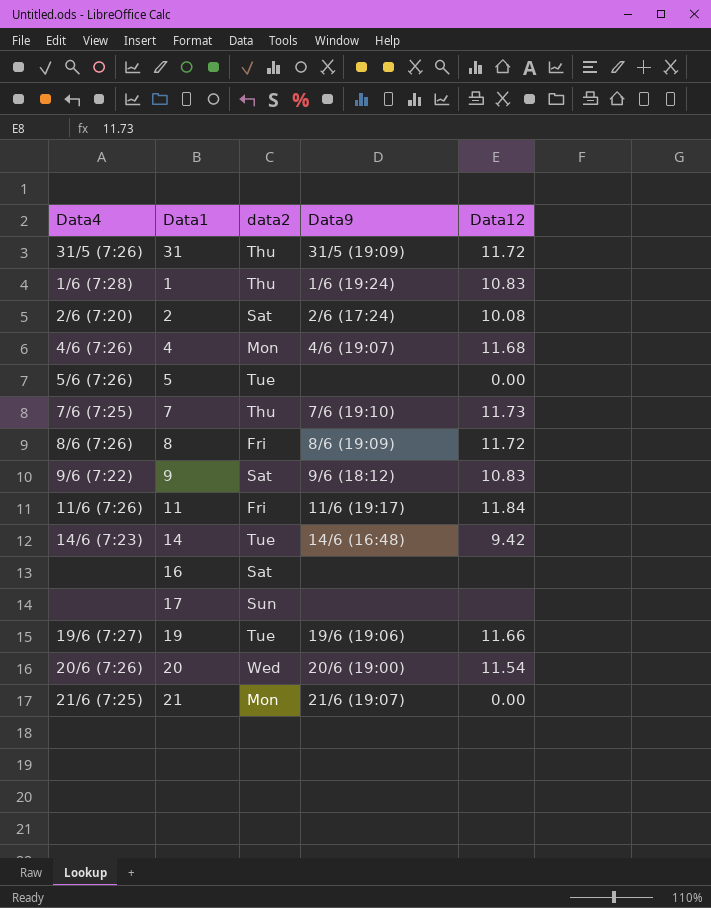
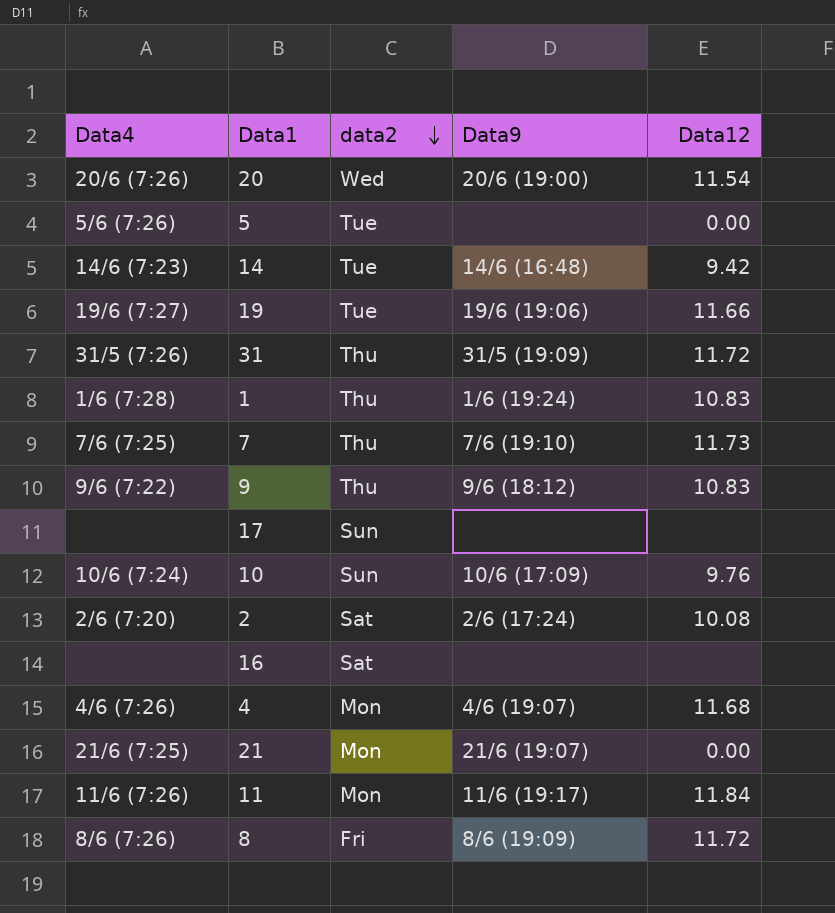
row order: none -> data2 descending
9 | data2: Sat -> Thu
row 10: none -> 10/6 (7:24) | Sun | 10/6 (17:09) | 9.76
11 | data2: Fri -> Mon

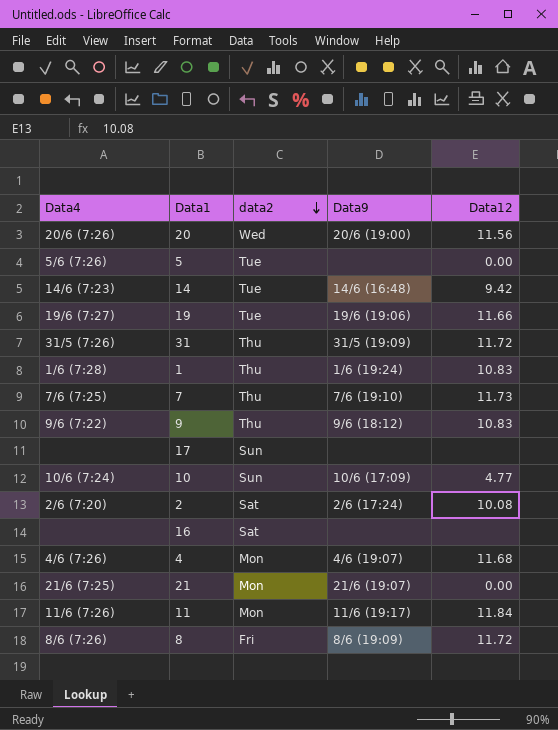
20 | Data12: 11.54 -> 11.56
10 | Data12: 9.76 -> 4.77

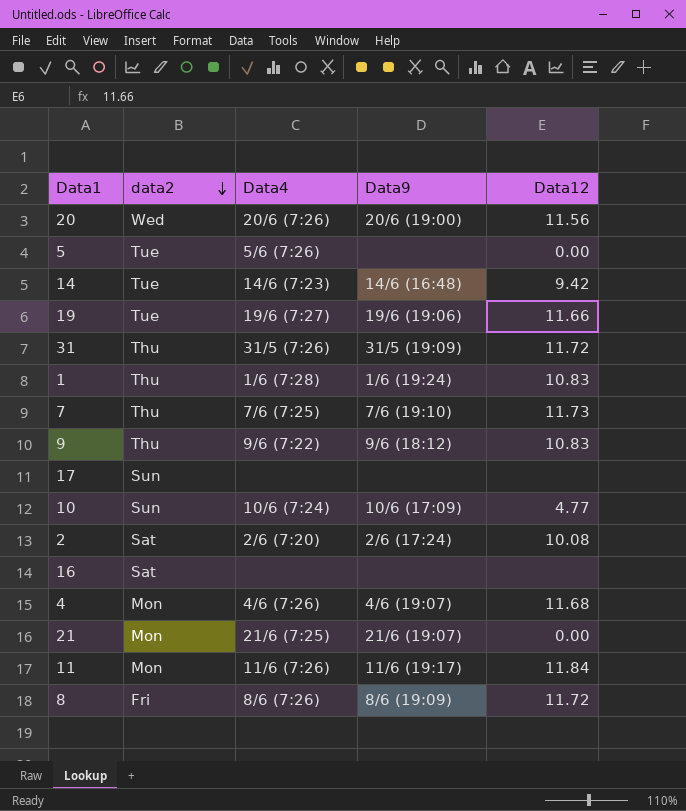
column Data4 | position: 1 -> 3

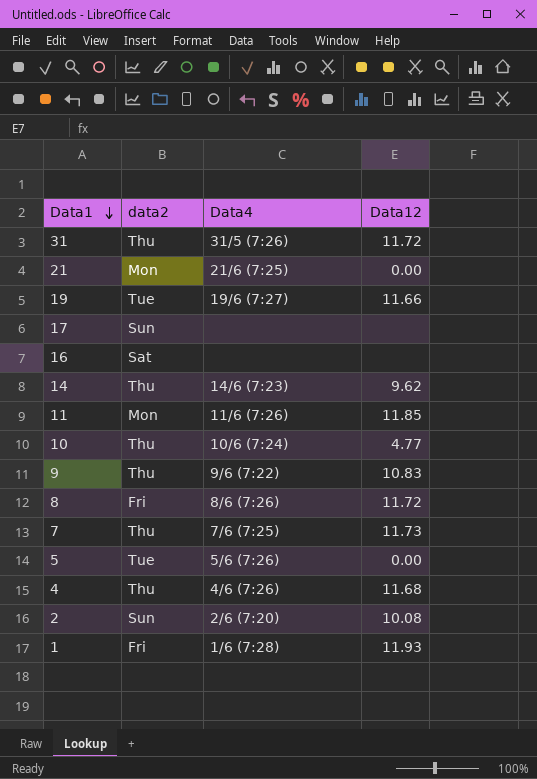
row order: data2 descending -> Data1 descending
column Data9 | position: 4 -> none
row 20: Wed | 20/6 (7:26) | 20/6 (19:00) | 11.56 -> none
14 | data2: Tue -> Thu
14 | Data12: 9.42 -> 9.62
11 | Data12: 11.84 -> 11.85
10 | data2: Sun -> Thu
4 | data2: Mon -> Thu
2 | data2: Sat -> Sun
1 | data2: Thu -> Fri
1 | Data12: 10.83 -> 11.93

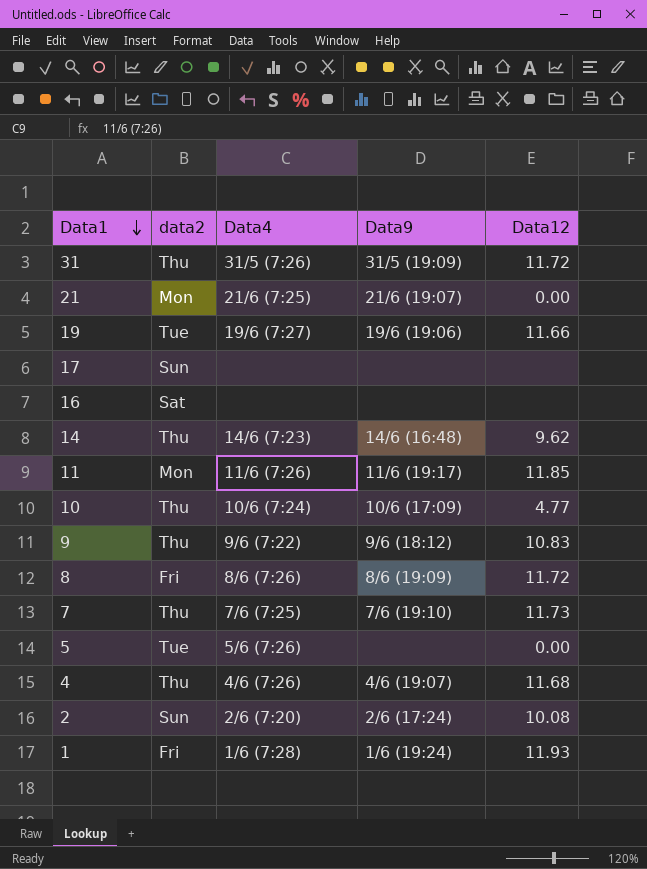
column Data9 | position: none -> 4

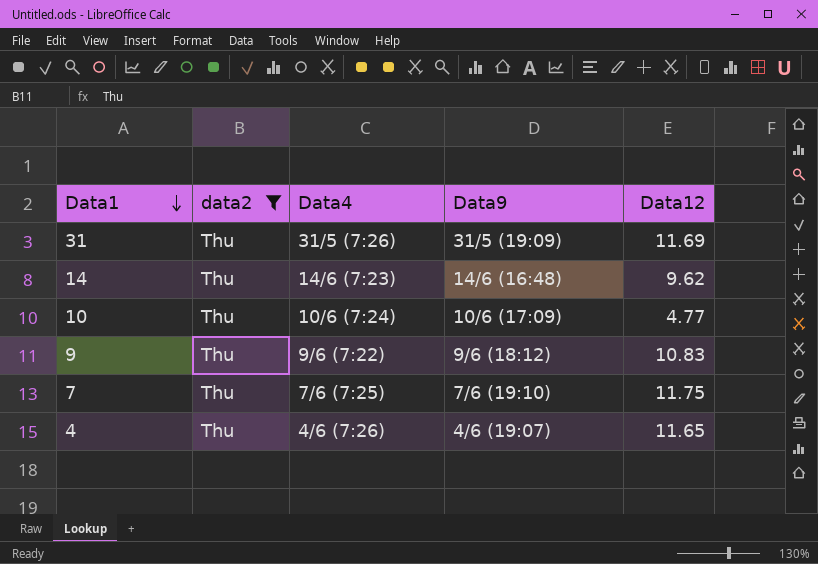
filter: none -> data2 = Thu
31 | Data12: 11.72 -> 11.69
7 | Data12: 11.73 -> 11.75
4 | Data12: 11.68 -> 11.65

